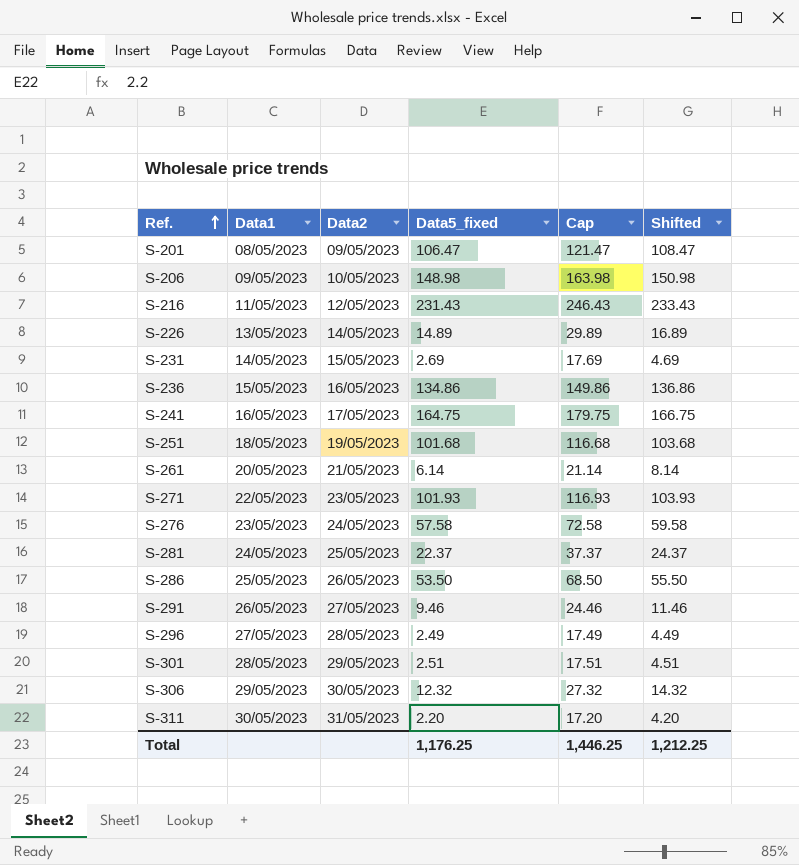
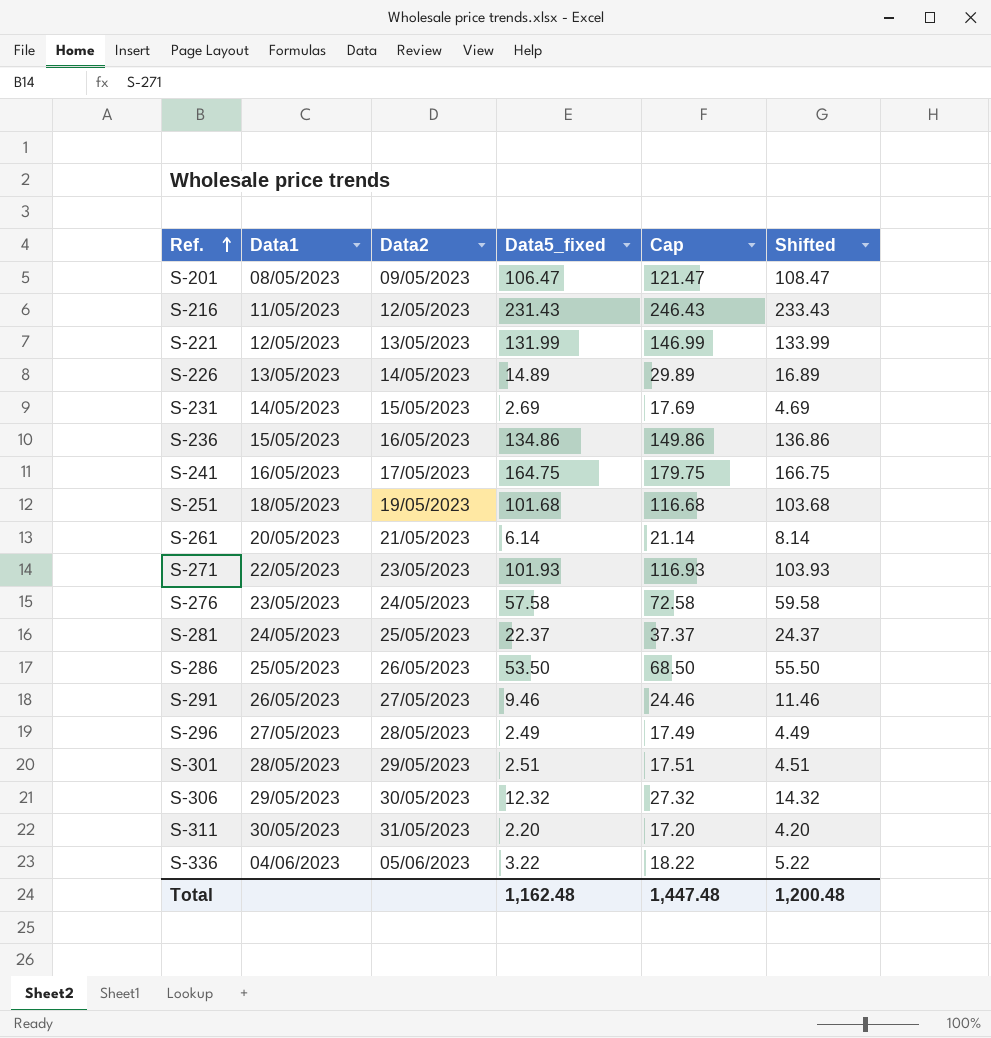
row S-206: 09/05/2023 | 10/05/2023 | 148.98 | 163.98 | 150.98 -> none
row S-221: none -> 12/05/2023 | 13/05/2023 | 131.99 | 146.99 | 133.99
row S-336: none -> 04/06/2023 | 05/06/2023 | 3.22 | 18.22 | 5.22
Total | Data5_fixed: 1,176.25 -> 1,162.48
Total | Cap: 1,446.25 -> 1,447.48
Total | Shifted: 1,212.25 -> 1,200.48

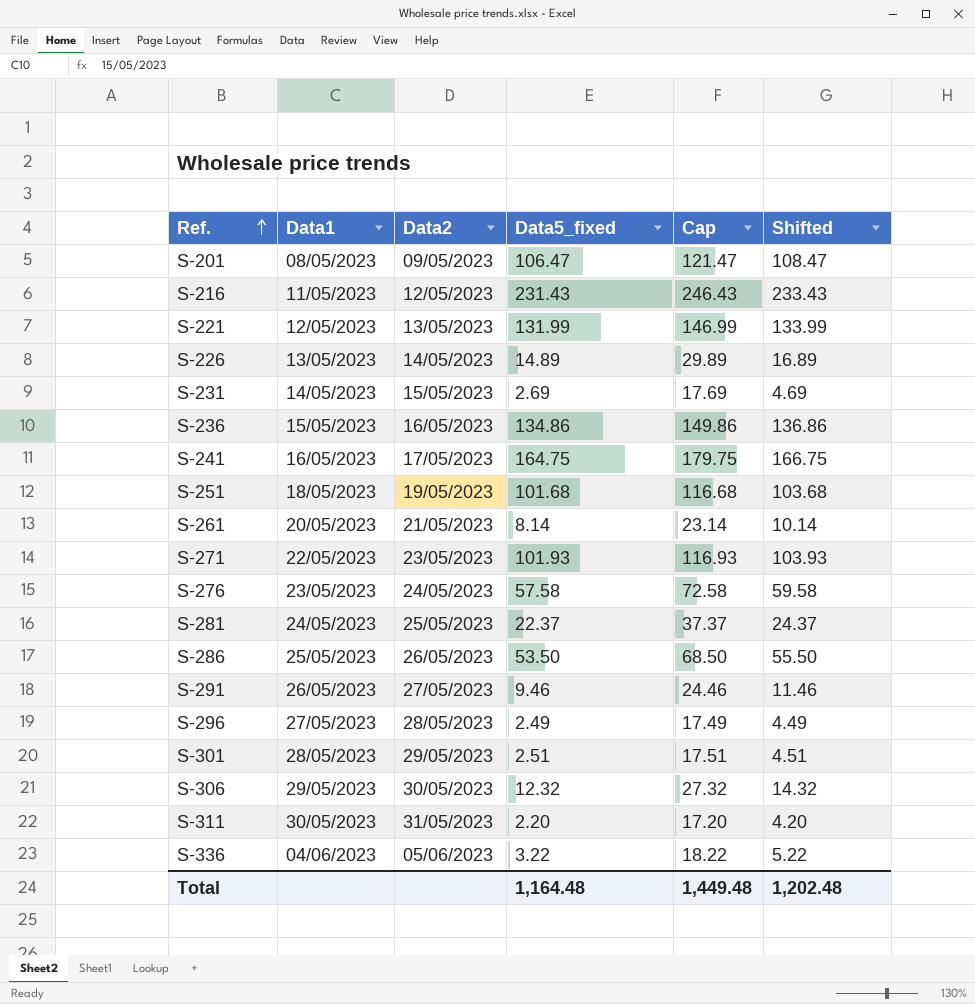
S-261 | Data5_fixed: 6.14 -> 8.14
S-261 | Cap: 21.14 -> 23.14
S-261 | Shifted: 8.14 -> 10.14
Total | Data5_fixed: 1,162.48 -> 1,164.48
Total | Cap: 1,447.48 -> 1,449.48
Total | Shifted: 1,200.48 -> 1,202.48

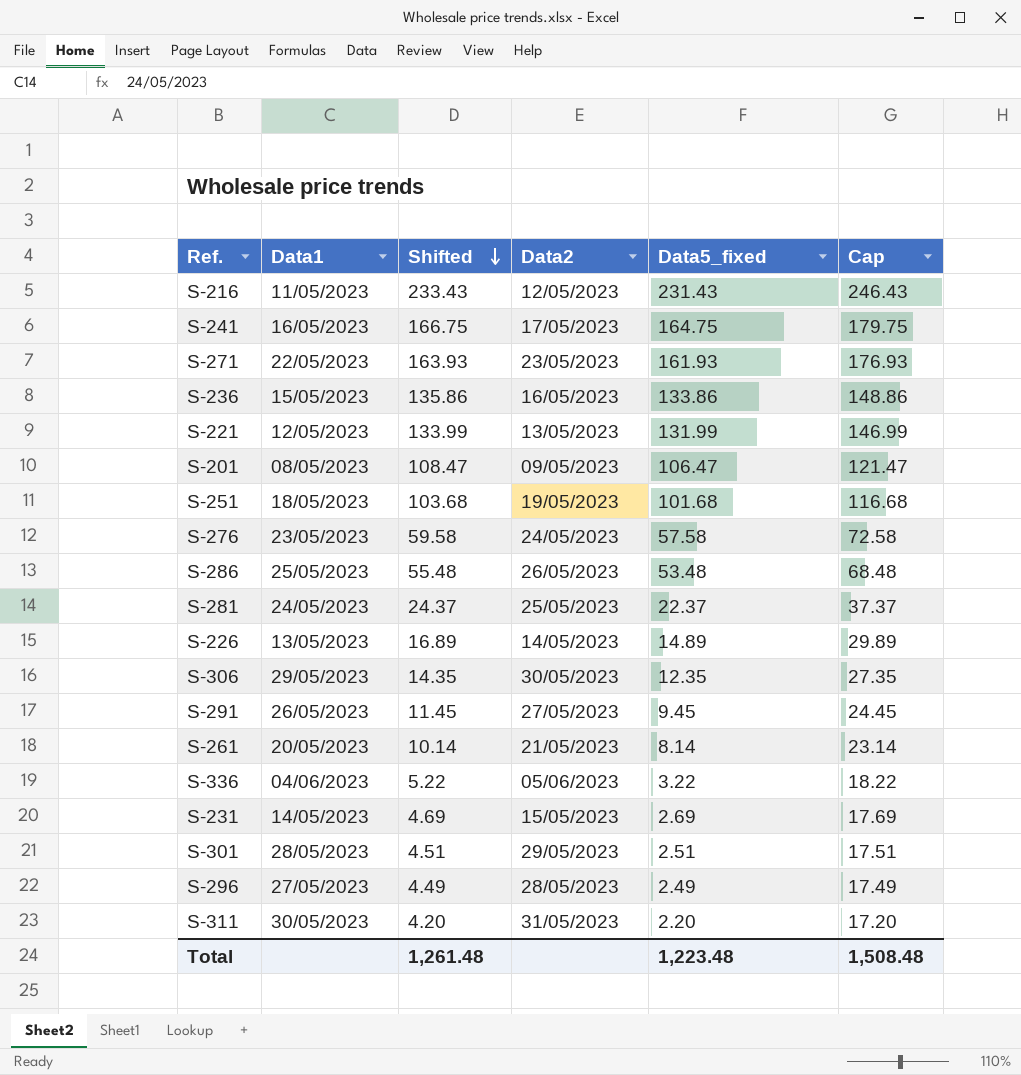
row order: Ref. ascending -> Shifted descending
column Shifted | position: 6 -> 3
S-271 | Shifted: 103.93 -> 163.93
S-271 | Data5_fixed: 101.93 -> 161.93
S-271 | Cap: 116.93 -> 176.93
S-236 | Shifted: 136.86 -> 135.86
S-236 | Data5_fixed: 134.86 -> 133.86
S-236 | Cap: 149.86 -> 148.86
S-286 | Shifted: 55.50 -> 55.48
S-286 | Data5_fixed: 53.50 -> 53.48
S-286 | Cap: 68.50 -> 68.48
S-306 | Shifted: 14.32 -> 14.35
S-306 | Data5_fixed: 12.32 -> 12.35
S-306 | Cap: 27.32 -> 27.35
S-291 | Shifted: 11.46 -> 11.45
S-291 | Data5_fixed: 9.46 -> 9.45
S-291 | Cap: 24.46 -> 24.45
Total | Shifted: 1,202.48 -> 1,261.48
Total | Data5_fixed: 1,164.48 -> 1,223.48
Total | Cap: 1,449.48 -> 1,508.48

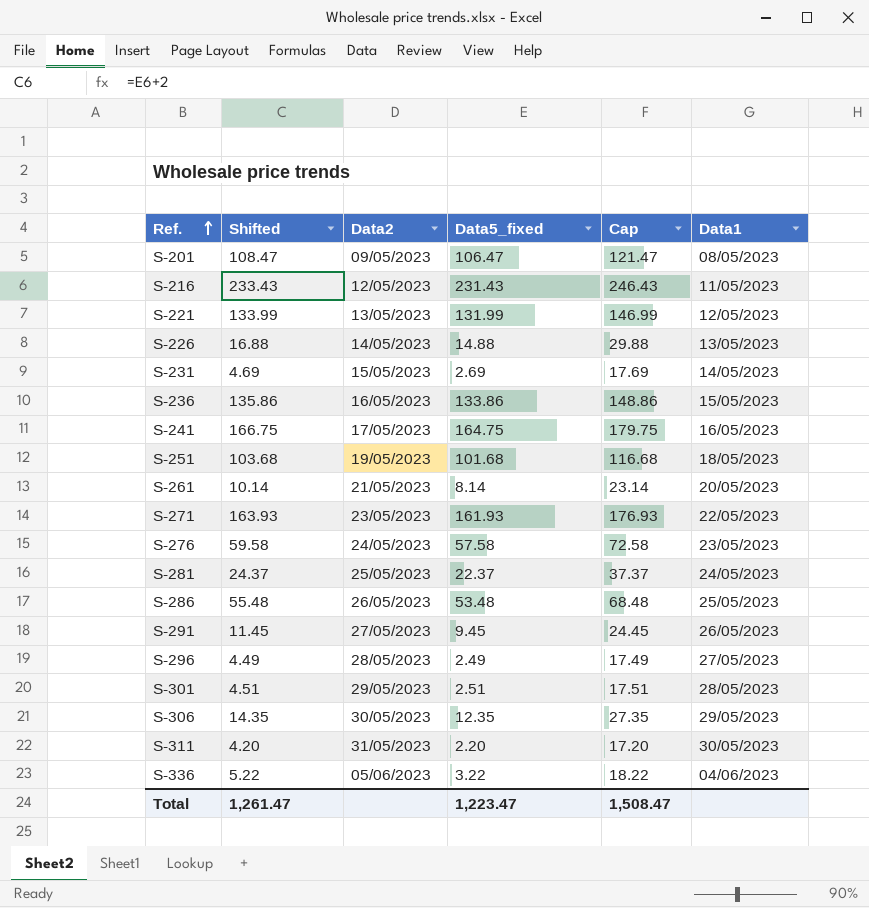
row order: Shifted descending -> Ref. ascending
column Data1 | position: 2 -> 6
S-226 | Shifted: 16.89 -> 16.88
S-226 | Data5_fixed: 14.89 -> 14.88
S-226 | Cap: 29.89 -> 29.88
Total | Shifted: 1,261.48 -> 1,261.47
Total | Data5_fixed: 1,223.48 -> 1,223.47
Total | Cap: 1,508.48 -> 1,508.47

